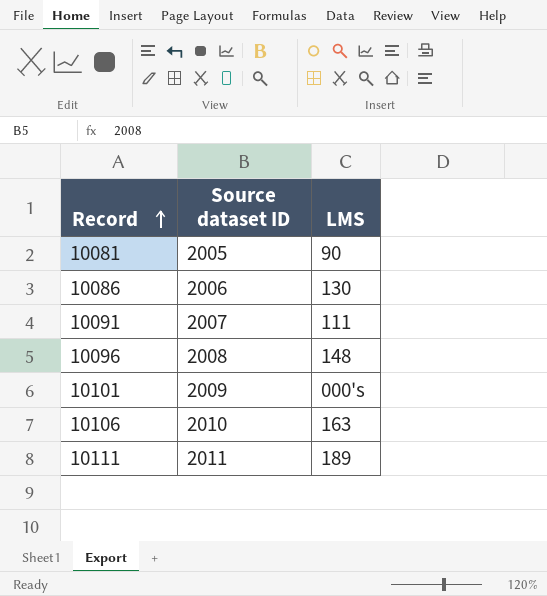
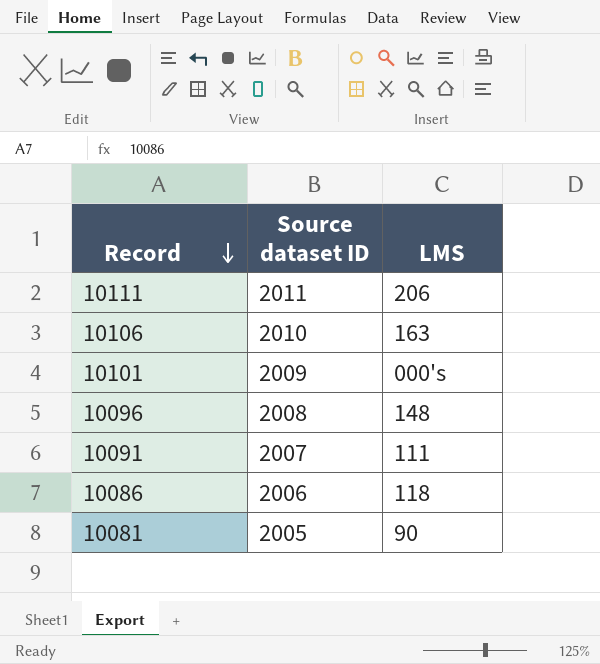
row order: Record ascending -> Record descending
10111 | LMS: 189 -> 206
10086 | LMS: 130 -> 118

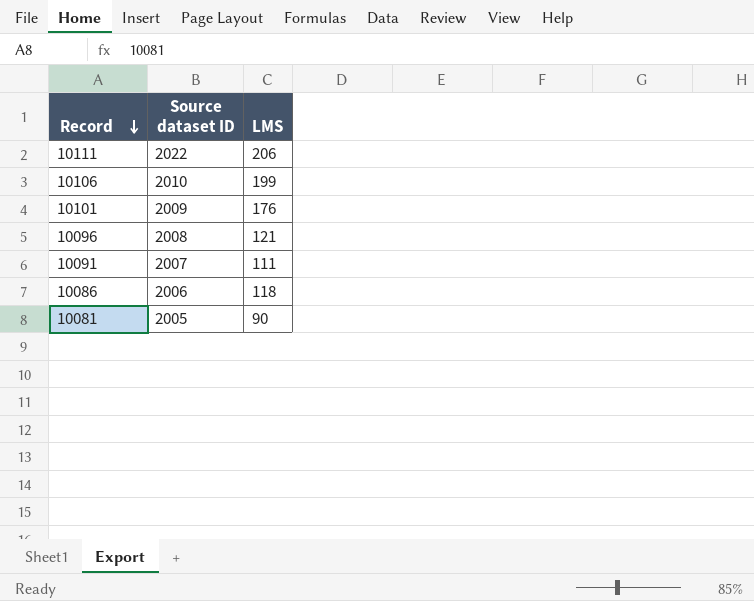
10111 | Source dataset ID: 2011 -> 2022
10106 | LMS: 163 -> 199
10101 | LMS: 000's -> 176
10096 | LMS: 148 -> 121

